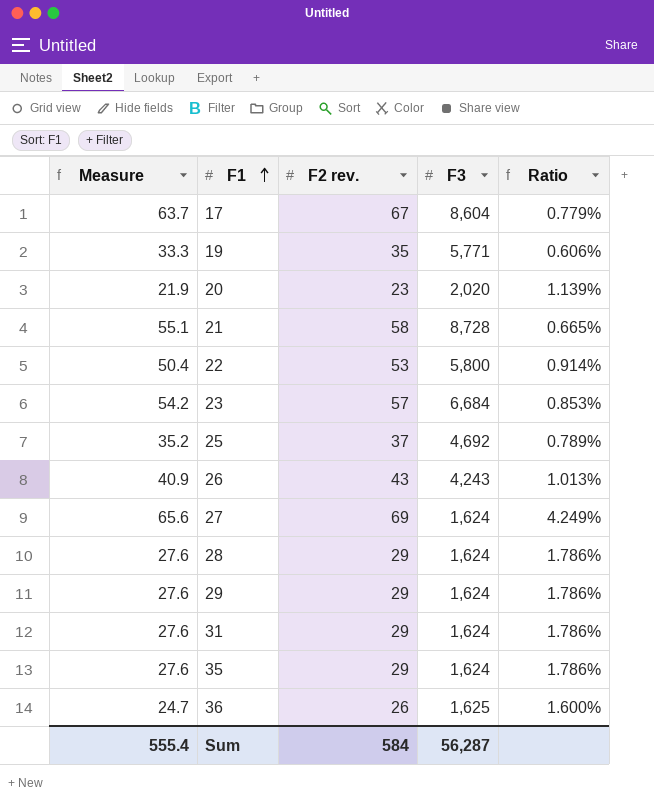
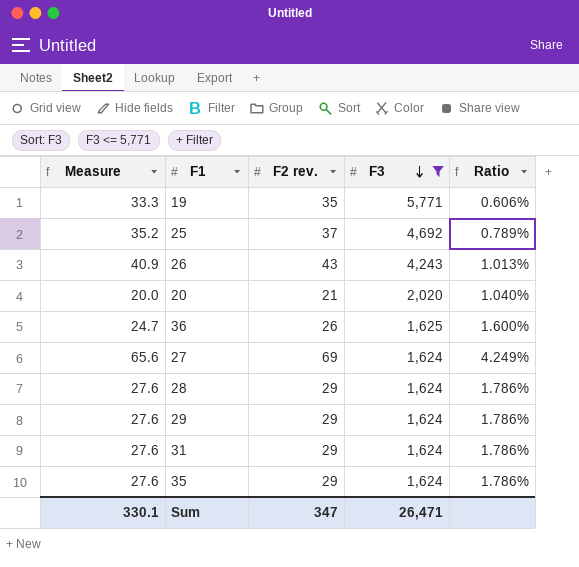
filter: none -> F3 <= 5,771
row order: F1 ascending -> F3 descending
20 | Measure: 21.9 -> 20.0
20 | F2 rev.: 23 -> 21
20 | Ratio: 1.139% -> 1.040%
Sum | Measure: 555.4 -> 330.1
Sum | F2 rev.: 584 -> 347
Sum | F3: 56,287 -> 26,471

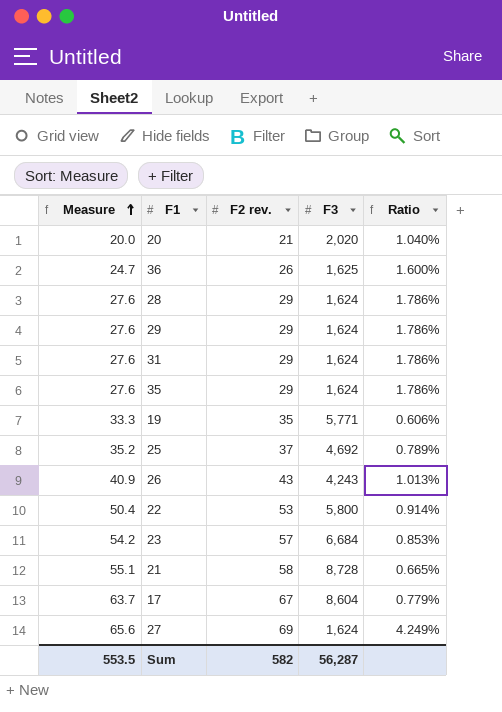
filter: F3 <= 5,771 -> none
row order: F3 descending -> Measure ascending
Sum | Measure: 330.1 -> 553.5
Sum | F2 rev.: 347 -> 582
Sum | F3: 26,471 -> 56,287

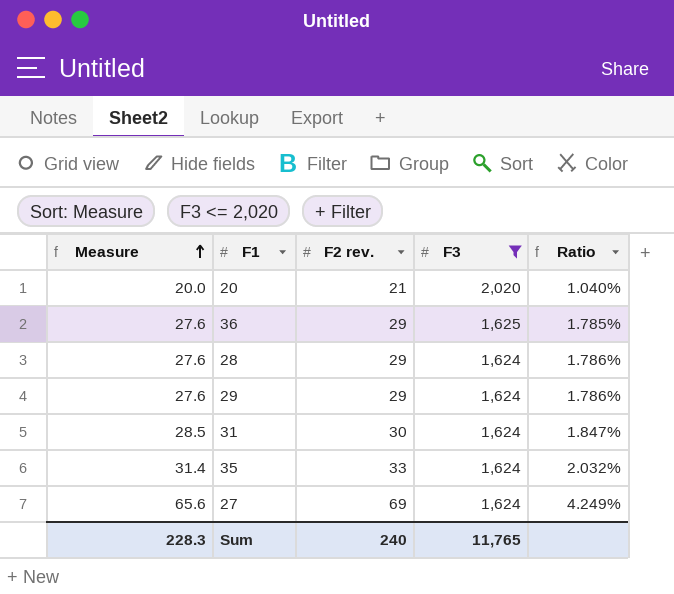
filter: none -> F3 <= 2,020
36 | Measure: 24.7 -> 27.6
36 | F2 rev.: 26 -> 29
36 | Ratio: 1.600% -> 1.785%
31 | Measure: 27.6 -> 28.5
31 | F2 rev.: 29 -> 30
31 | Ratio: 1.786% -> 1.847%
35 | Measure: 27.6 -> 31.4
35 | F2 rev.: 29 -> 33
35 | Ratio: 1.786% -> 2.032%
Sum | Measure: 553.5 -> 228.3
Sum | F2 rev.: 582 -> 240
Sum | F3: 56,287 -> 11,765

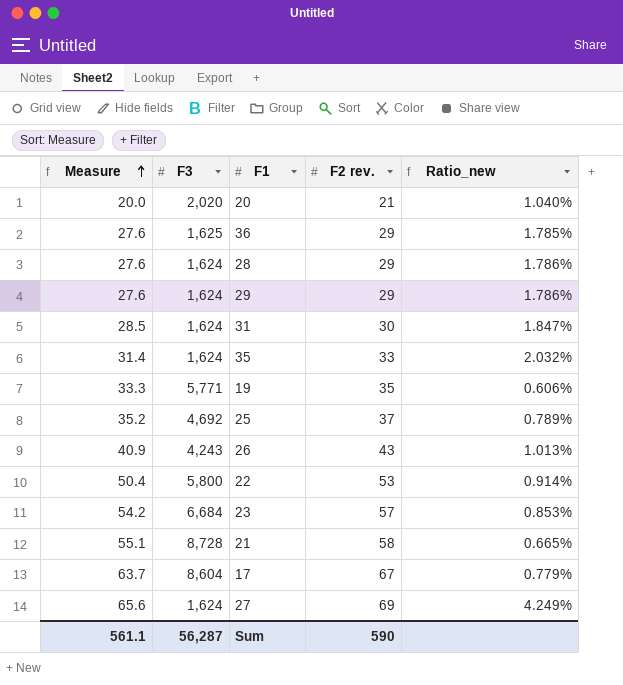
filter: F3 <= 2,020 -> none
column F3 | position: 4 -> 2
column name: Ratio -> Ratio_new
Sum | Measure: 228.3 -> 561.1
Sum | F3: 11,765 -> 56,287
Sum | F2 rev.: 240 -> 590

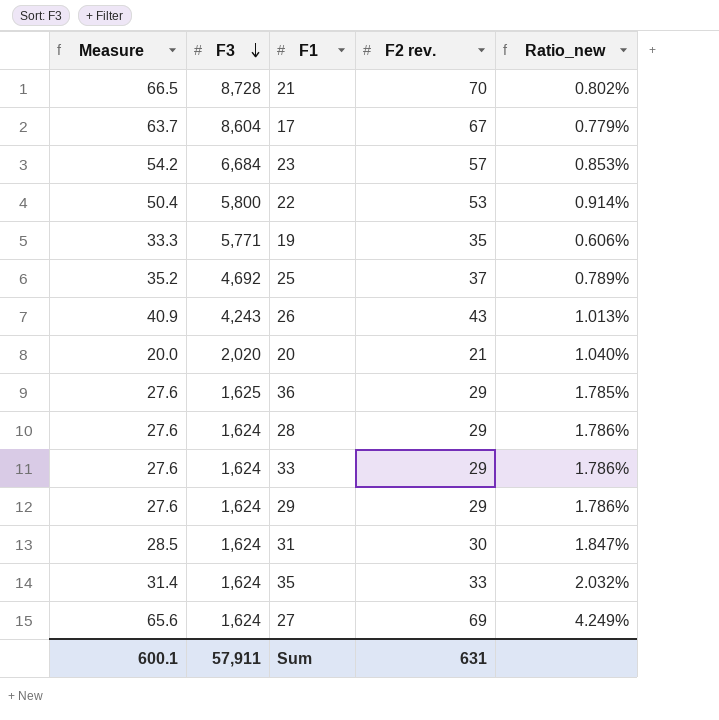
row order: Measure ascending -> F3 descending
21 | Measure: 55.1 -> 66.5
21 | F2 rev.: 58 -> 70
21 | Ratio_new: 0.665% -> 0.802%
row 33: none -> 27.6 | 1,624 | 29 | 1.786%
Sum | Measure: 561.1 -> 600.1
Sum | F3: 56,287 -> 57,911
Sum | F2 rev.: 590 -> 631

